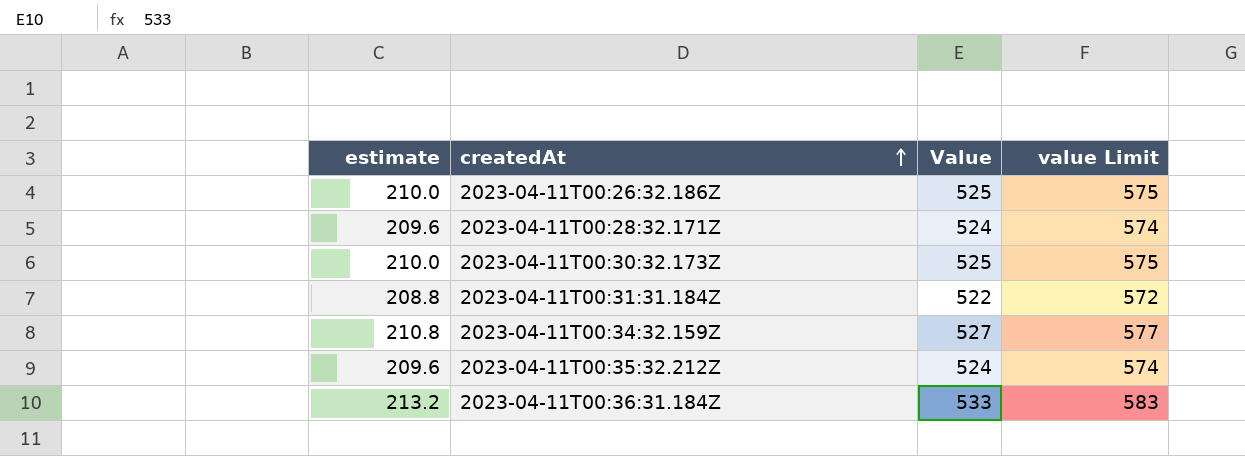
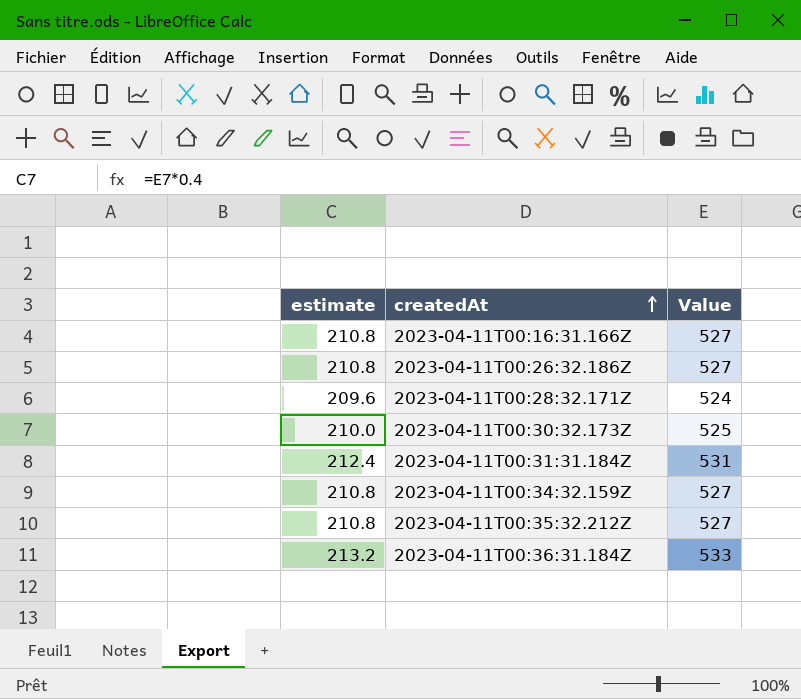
column value Limit | formula: [Value] + 50 -> none
row 2023-04-11T00:16:31.166Z: none -> 210.8 | 527
2023-04-11T00:26:32.186Z | estimate: 210.0 -> 210.8
2023-04-11T00:26:32.186Z | Value: 525 -> 527
2023-04-11T00:31:31.184Z | estimate: 208.8 -> 212.4
2023-04-11T00:31:31.184Z | Value: 522 -> 531
2023-04-11T00:35:32.212Z | estimate: 209.6 -> 210.8
2023-04-11T00:35:32.212Z | Value: 524 -> 527

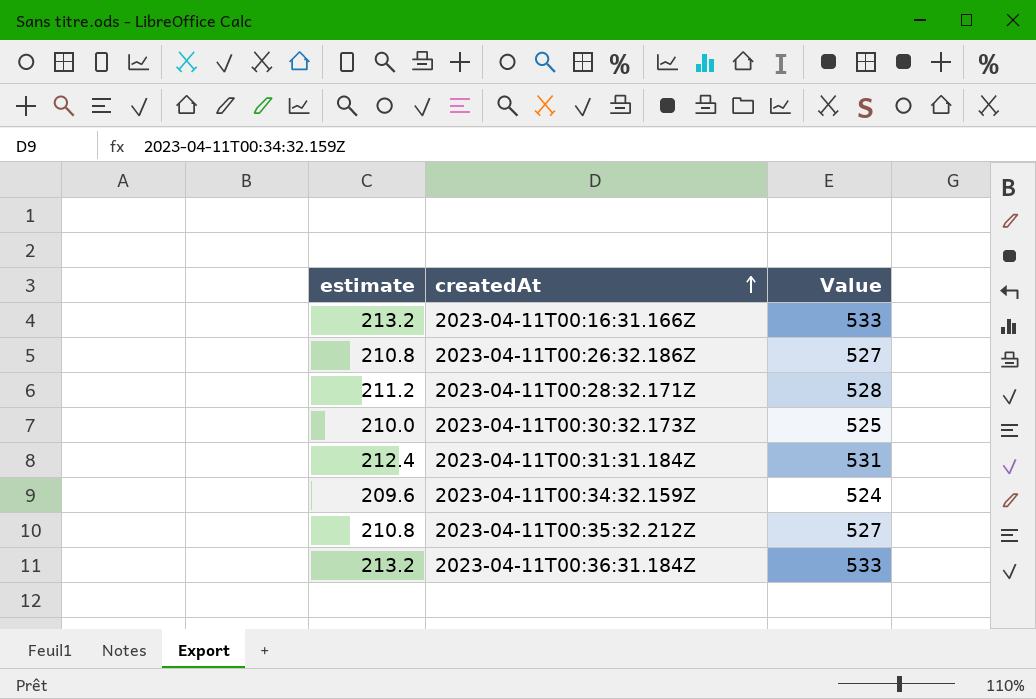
2023-04-11T00:16:31.166Z | estimate: 210.8 -> 213.2
2023-04-11T00:16:31.166Z | Value: 527 -> 533
2023-04-11T00:28:32.171Z | estimate: 209.6 -> 211.2
2023-04-11T00:28:32.171Z | Value: 524 -> 528
2023-04-11T00:34:32.159Z | estimate: 210.8 -> 209.6
2023-04-11T00:34:32.159Z | Value: 527 -> 524

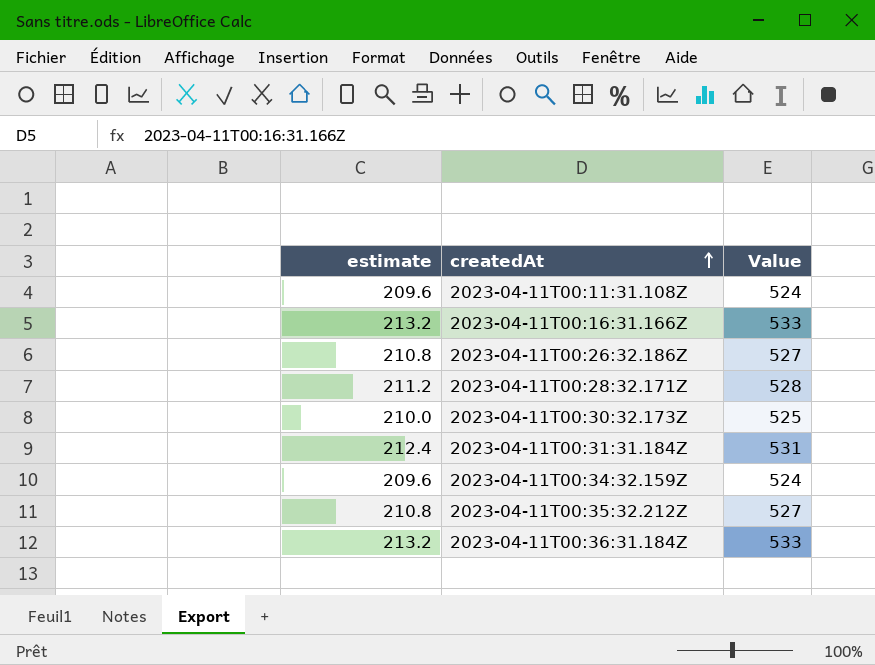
row 2023-04-11T00:11:31.108Z: none -> 209.6 | 524

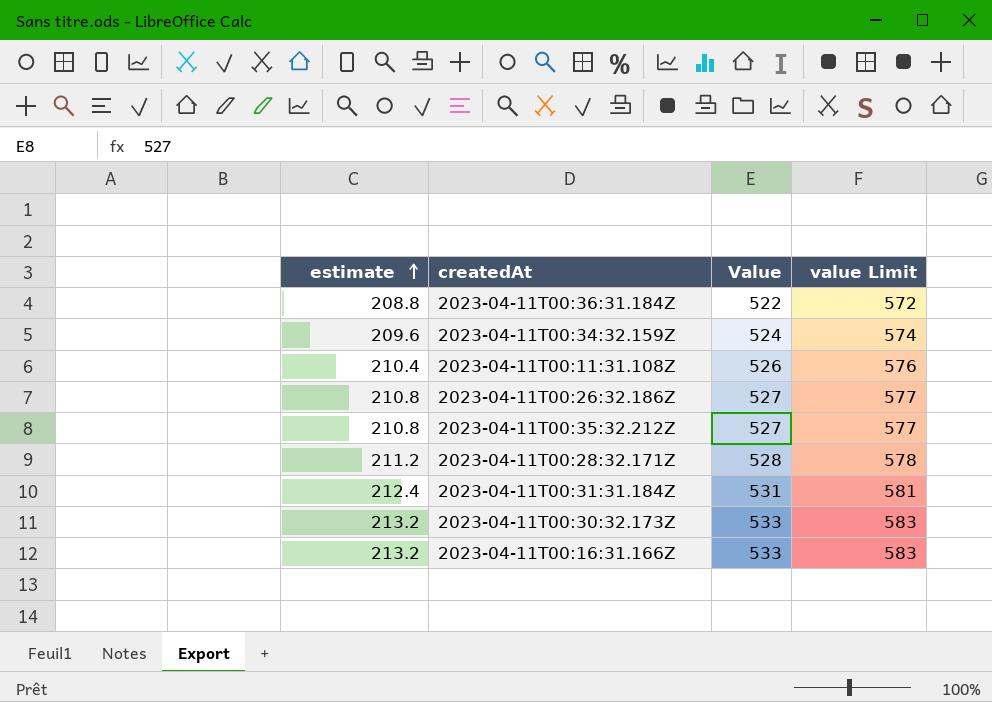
row order: createdAt ascending -> estimate ascending
column value Limit | formula: none -> [Value] + 50
2023-04-11T00:36:31.184Z | estimate: 213.2 -> 208.8
2023-04-11T00:36:31.184Z | Value: 533 -> 522
2023-04-11T00:11:31.108Z | estimate: 209.6 -> 210.4
2023-04-11T00:11:31.108Z | Value: 524 -> 526
2023-04-11T00:30:32.173Z | estimate: 210.0 -> 213.2
2023-04-11T00:30:32.173Z | Value: 525 -> 533

